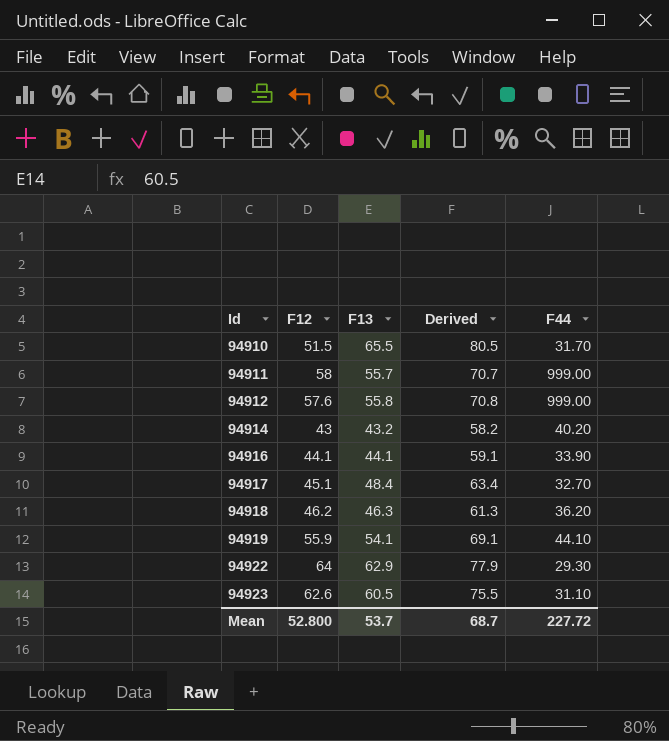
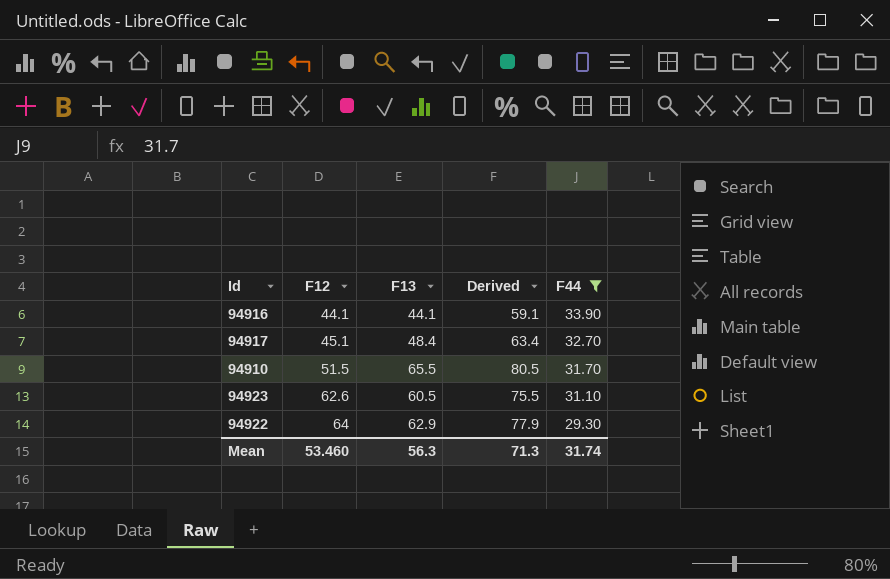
filter: none -> F44 <= 33.90
row order: Id ascending -> F12 ascending
Mean | F12: 52.800 -> 53.460
Mean | F13: 53.7 -> 56.3
Mean | Derived: 68.7 -> 71.3
Mean | F44: 227.72 -> 31.74

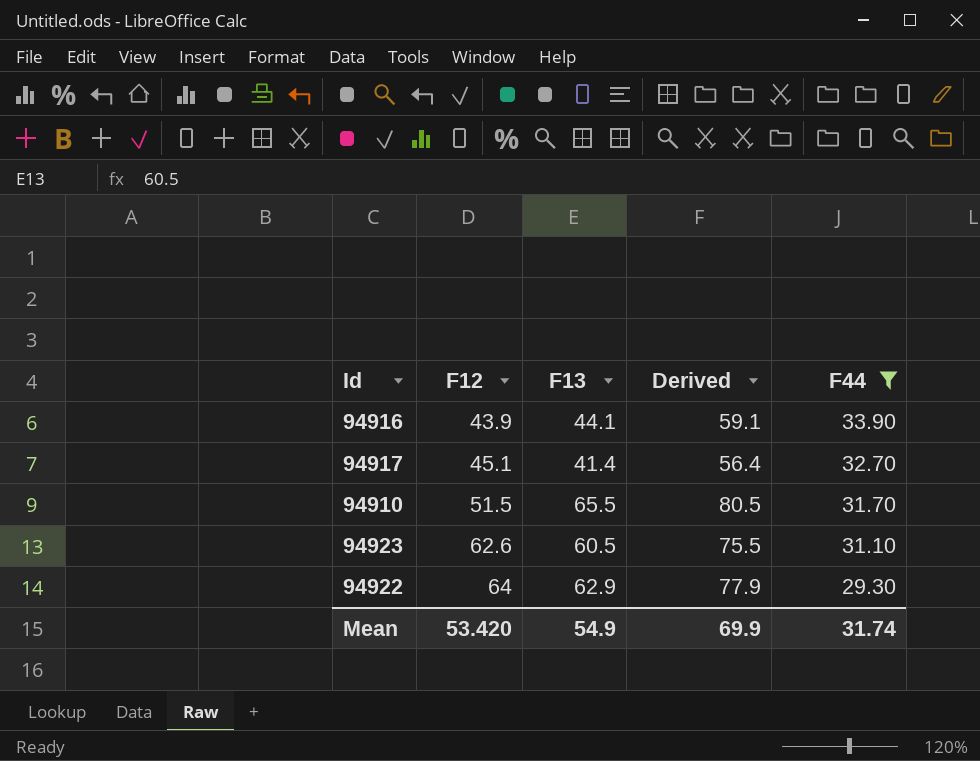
94916 | F12: 44.1 -> 43.9
94917 | F13: 48.4 -> 41.4
94917 | Derived: 63.4 -> 56.4
Mean | F12: 53.460 -> 53.420
Mean | F13: 56.3 -> 54.9
Mean | Derived: 71.3 -> 69.9

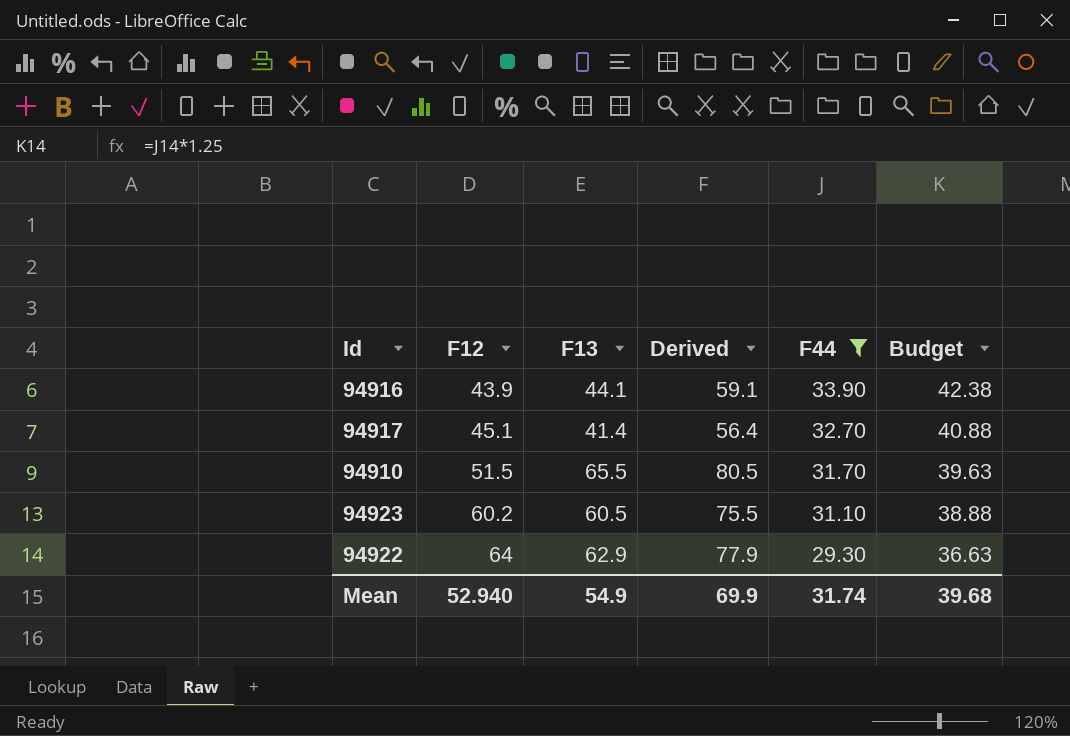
column Budget | formula: none -> [F44] * 1.25
94923 | F12: 62.6 -> 60.2
Mean | F12: 53.420 -> 52.940

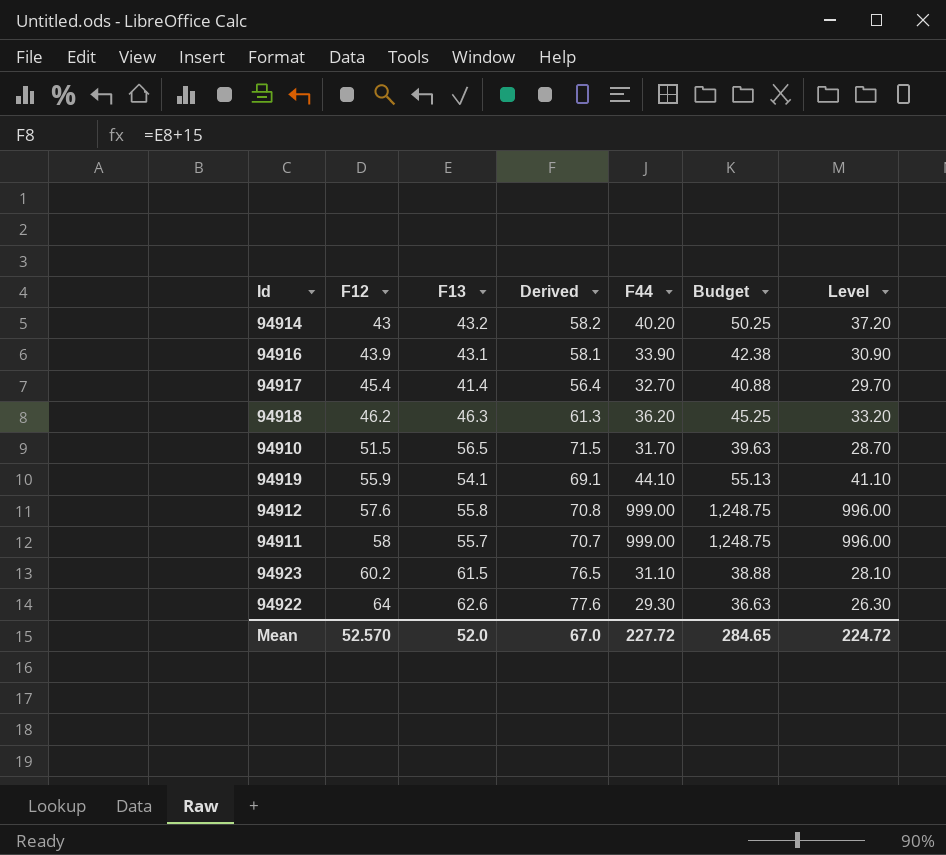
filter: F44 <= 33.90 -> none
column Level | formula: none -> [F44] - 3
94916 | F13: 44.1 -> 43.1
94916 | Derived: 59.1 -> 58.1
94917 | F12: 45.1 -> 45.4
94910 | F13: 65.5 -> 56.5
94910 | Derived: 80.5 -> 71.5
94923 | F13: 60.5 -> 61.5
94923 | Derived: 75.5 -> 76.5
94922 | F13: 62.9 -> 62.6
94922 | Derived: 77.9 -> 77.6
Mean | F12: 52.940 -> 52.570
Mean | F13: 54.9 -> 52.0
Mean | Derived: 69.9 -> 67.0
Mean | F44: 31.74 -> 227.72
Mean | Budget: 39.68 -> 284.65

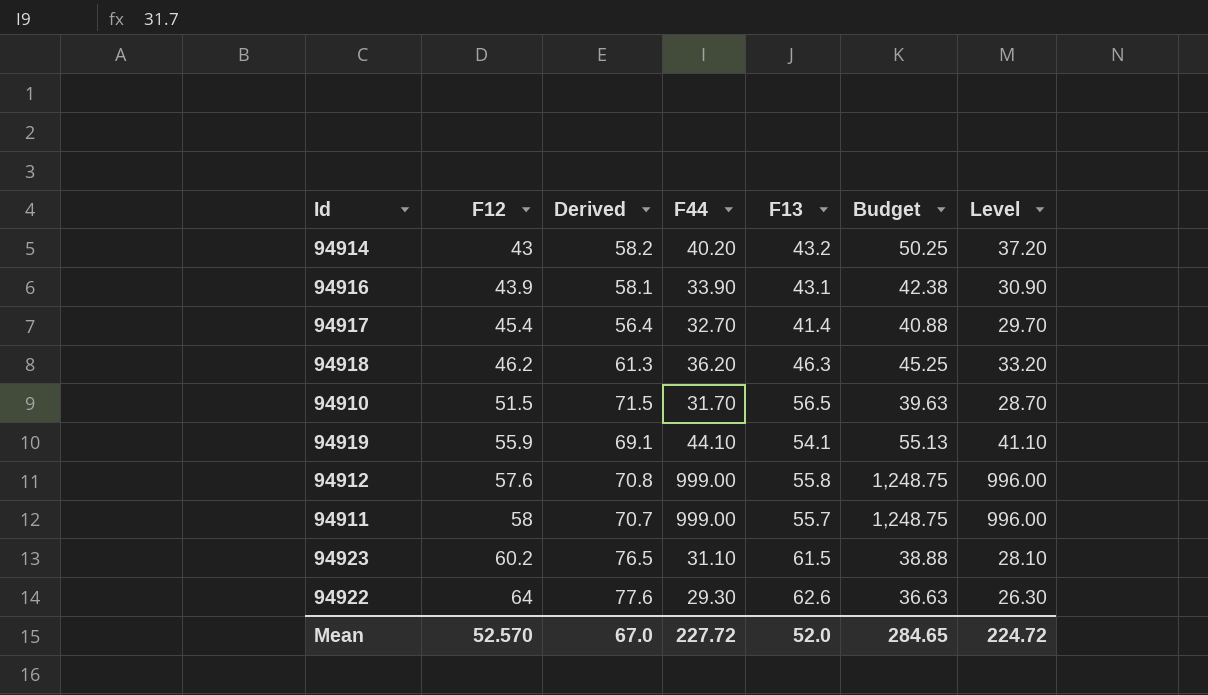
column F13 | position: 3 -> 5

